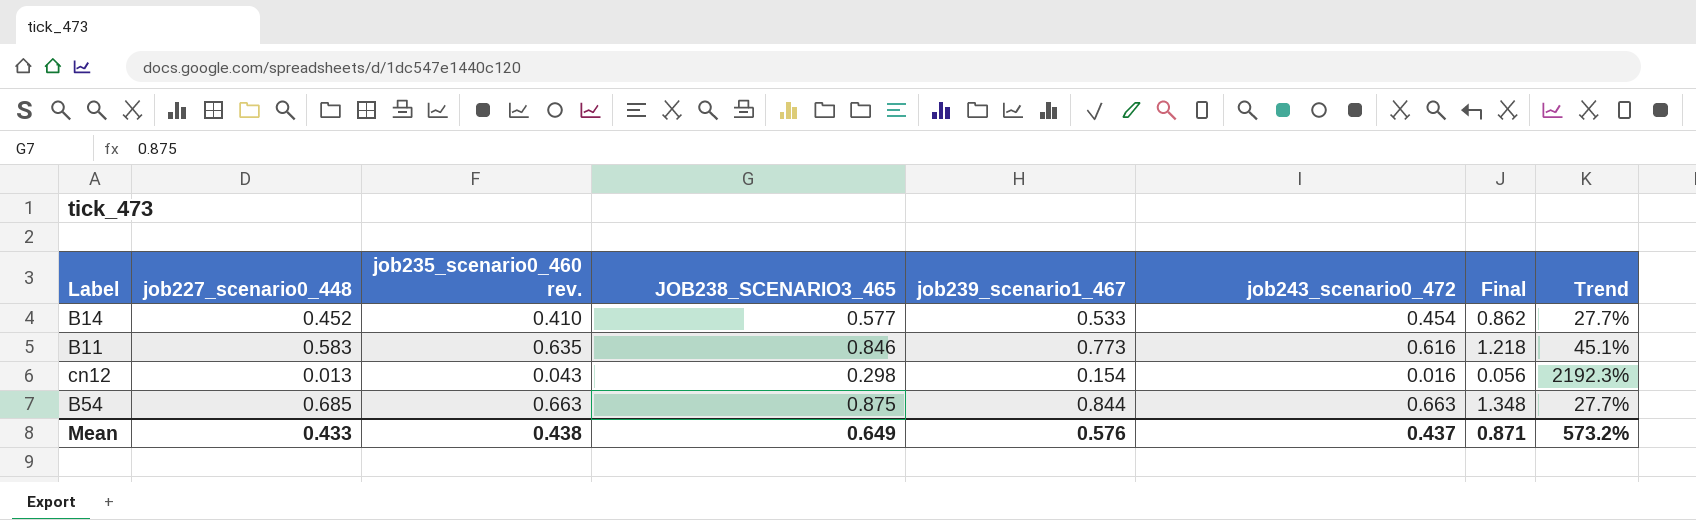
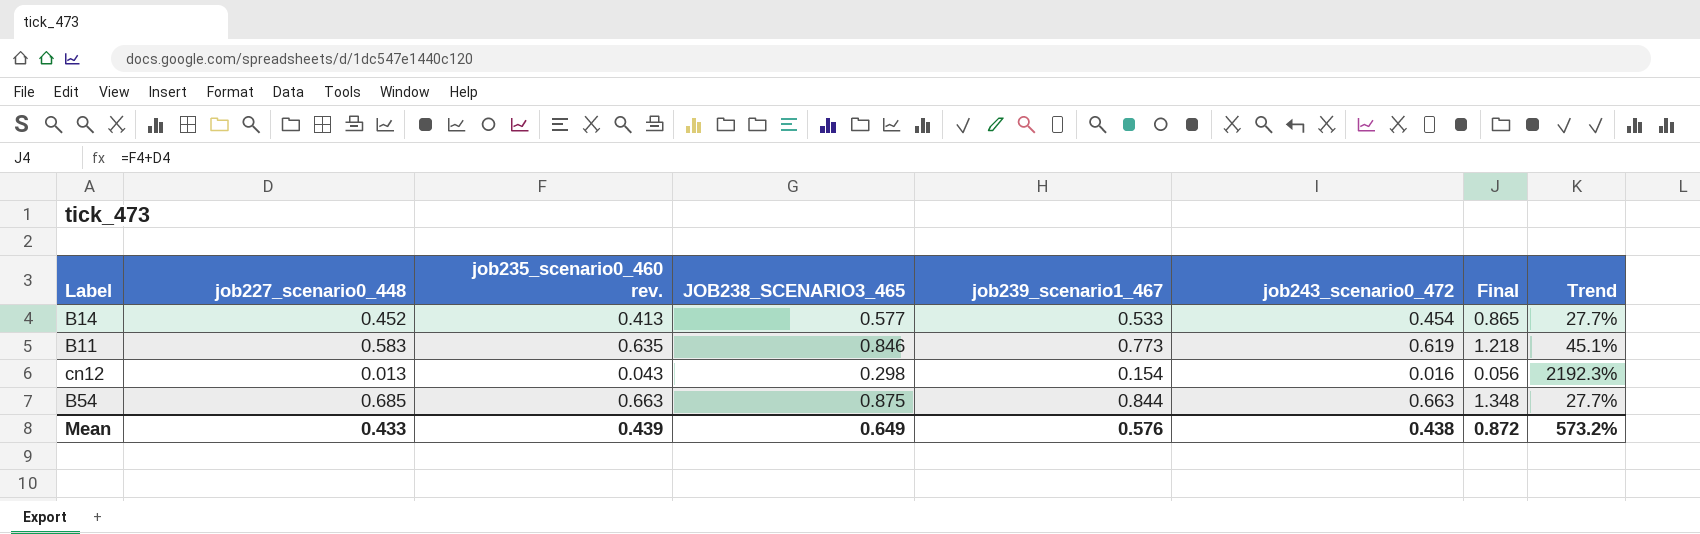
B14 | job235_scenario0_460 rev.: 0.410 -> 0.413
B14 | Final: 0.862 -> 0.865
B11 | job243_scenario0_472: 0.616 -> 0.619
Mean | job235_scenario0_460 rev.: 0.438 -> 0.439
Mean | job243_scenario0_472: 0.437 -> 0.438
Mean | Final: 0.871 -> 0.872

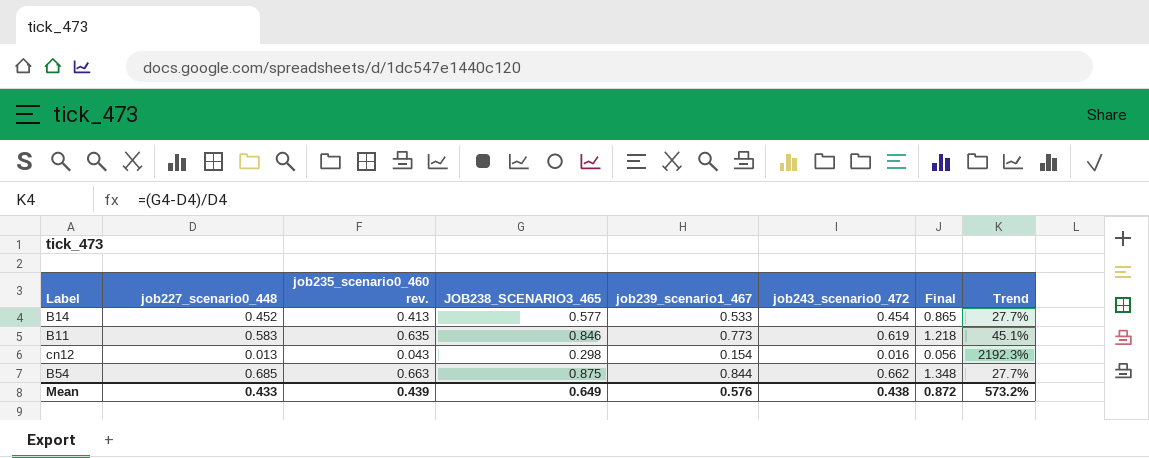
B54 | job243_scenario0_472: 0.663 -> 0.662

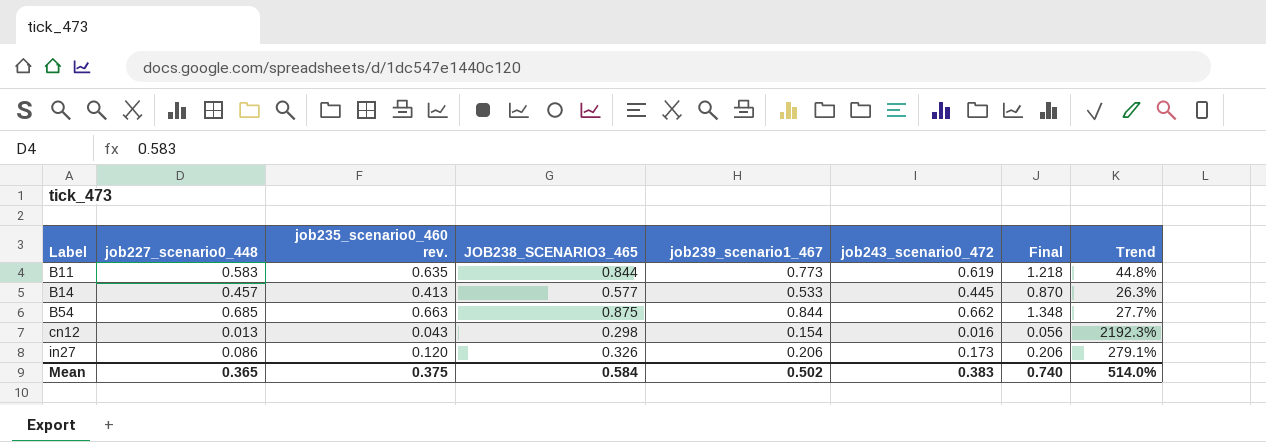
row order: none -> Label ascending
B11 | JOB238_SCENARIO3_465: 0.846 -> 0.844
B11 | Trend: 45.1% -> 44.8%
B14 | job227_scenario0_448: 0.452 -> 0.457
B14 | job243_scenario0_472: 0.454 -> 0.445
B14 | Final: 0.865 -> 0.870
B14 | Trend: 27.7% -> 26.3%
row in27: none -> 0.086 | 0.120 | 0.326 | 0.206 | 0.173 | 0.206 | 279.1%
Mean | job227_scenario0_448: 0.433 -> 0.365
Mean | job235_scenario0_460 rev.: 0.439 -> 0.375
Mean | JOB238_SCENARIO3_465: 0.649 -> 0.584
Mean | job239_scenario1_467: 0.576 -> 0.502
Mean | job243_scenario0_472: 0.438 -> 0.383
Mean | Final: 0.872 -> 0.740
Mean | Trend: 573.2% -> 514.0%

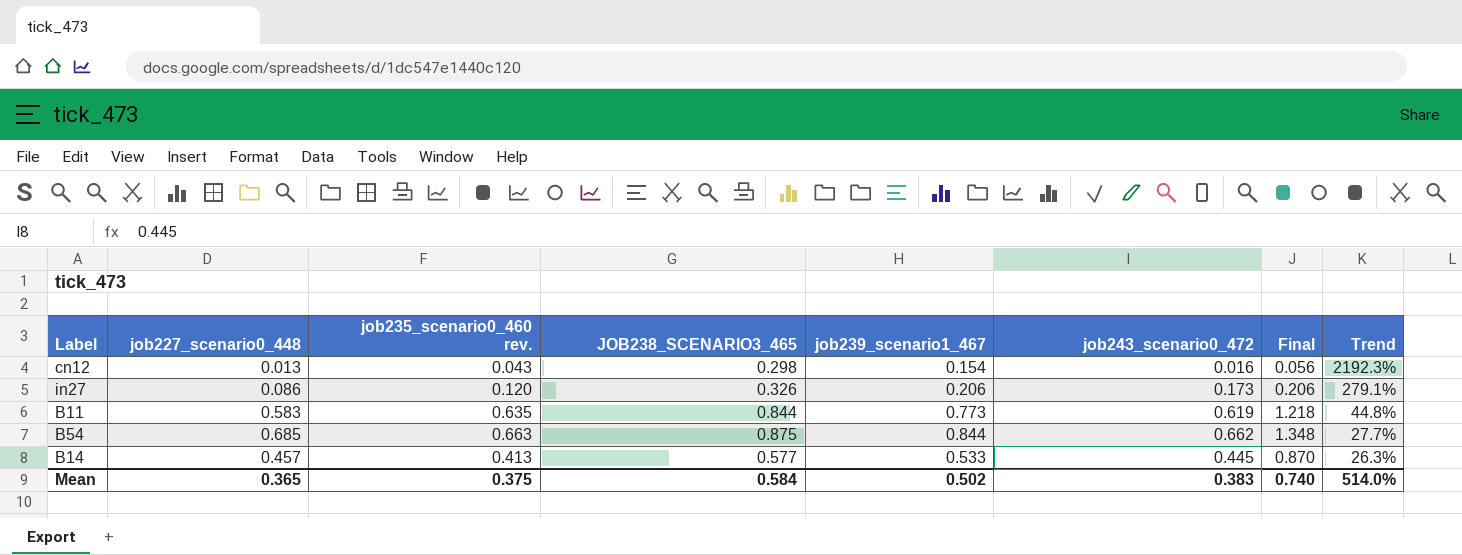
row order: Label ascending -> Trend descending

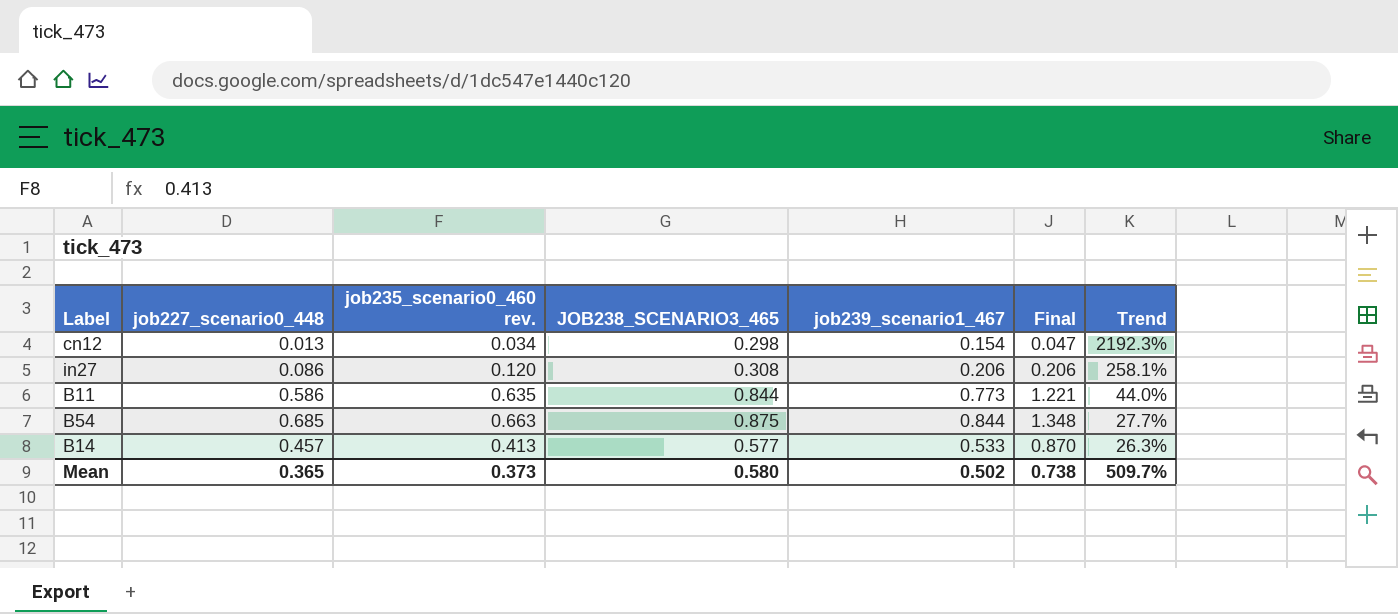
column job243_scenario0_472 | position: 6 -> none
cn12 | job235_scenario0_460 rev.: 0.043 -> 0.034
cn12 | Final: 0.056 -> 0.047
in27 | JOB238_SCENARIO3_465: 0.326 -> 0.308
in27 | Trend: 279.1% -> 258.1%
B11 | job227_scenario0_448: 0.583 -> 0.586
B11 | Final: 1.218 -> 1.221
B11 | Trend: 44.8% -> 44.0%
Mean | job235_scenario0_460 rev.: 0.375 -> 0.373
Mean | JOB238_SCENARIO3_465: 0.584 -> 0.580
Mean | Final: 0.740 -> 0.738
Mean | Trend: 514.0% -> 509.7%

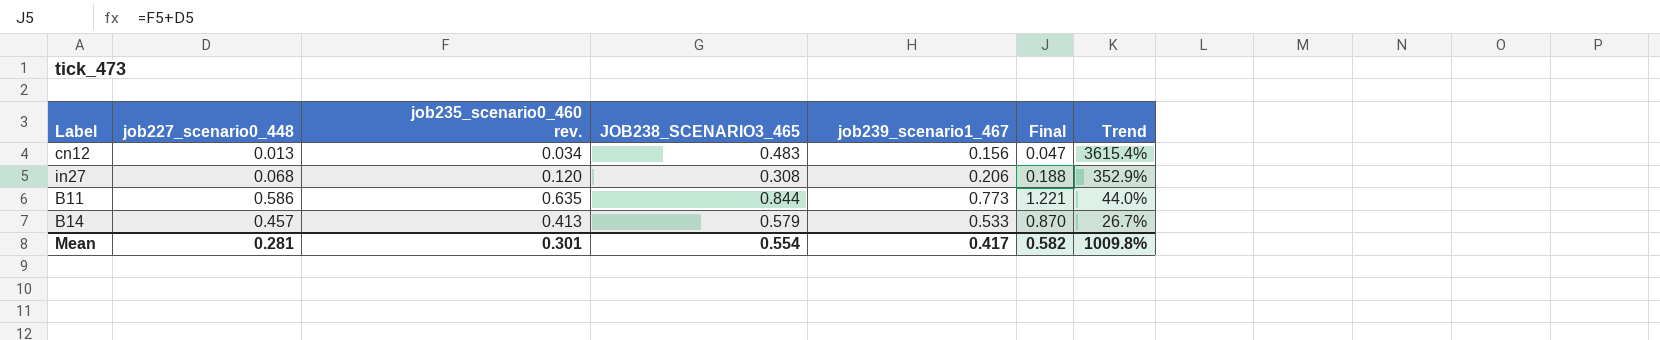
row B54: 0.685 | 0.663 | 0.875 | 0.844 | 1.348 | 27.7% -> none
cn12 | JOB238_SCENARIO3_465: 0.298 -> 0.483
cn12 | job239_scenario1_467: 0.154 -> 0.156
cn12 | Trend: 2192.3% -> 3615.4%
in27 | job227_scenario0_448: 0.086 -> 0.068
in27 | Final: 0.206 -> 0.188
in27 | Trend: 258.1% -> 352.9%
B14 | JOB238_SCENARIO3_465: 0.577 -> 0.579
B14 | Trend: 26.3% -> 26.7%
Mean | job227_scenario0_448: 0.365 -> 0.281
Mean | job235_scenario0_460 rev.: 0.373 -> 0.301
Mean | JOB238_SCENARIO3_465: 0.580 -> 0.554
Mean | job239_scenario1_467: 0.502 -> 0.417
Mean | Final: 0.738 -> 0.582
Mean | Trend: 509.7% -> 1009.8%

